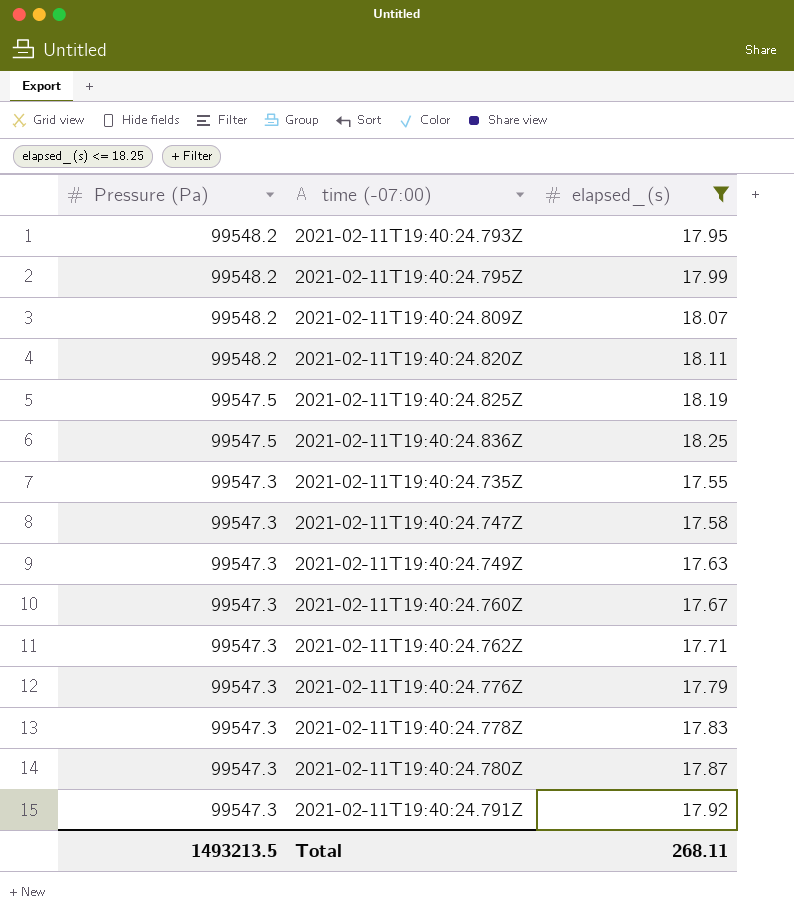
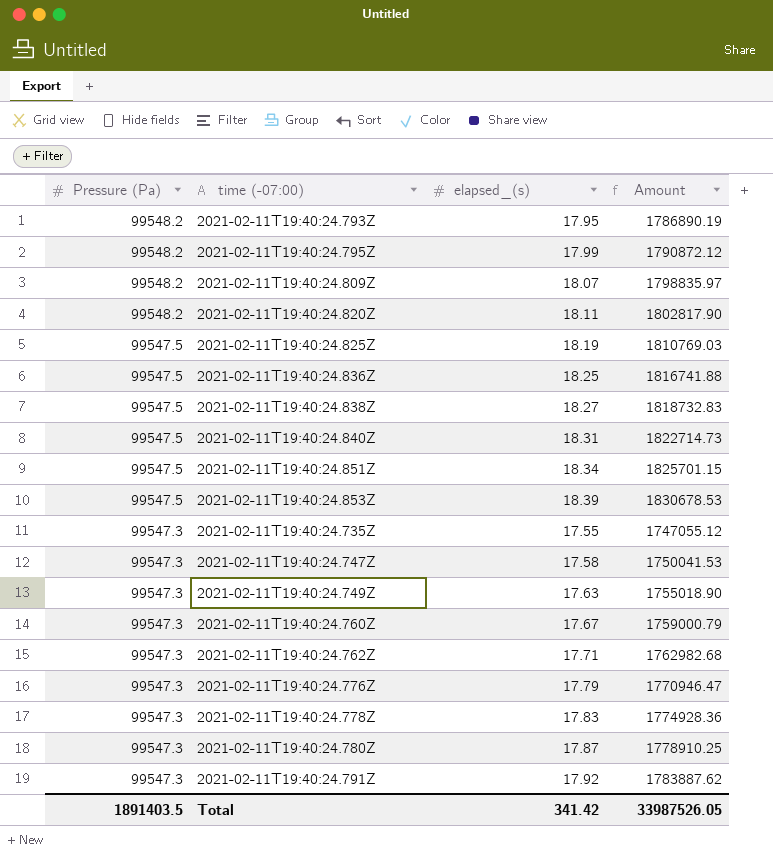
filter: elapsed_(s) <= 18.25 -> none
column Amount | formula: none -> [Pressure (Pa)] * [elapsed_(s)]
Total | Pressure (Pa): 1493213.5 -> 1891403.5
Total | elapsed_(s): 268.11 -> 341.42

